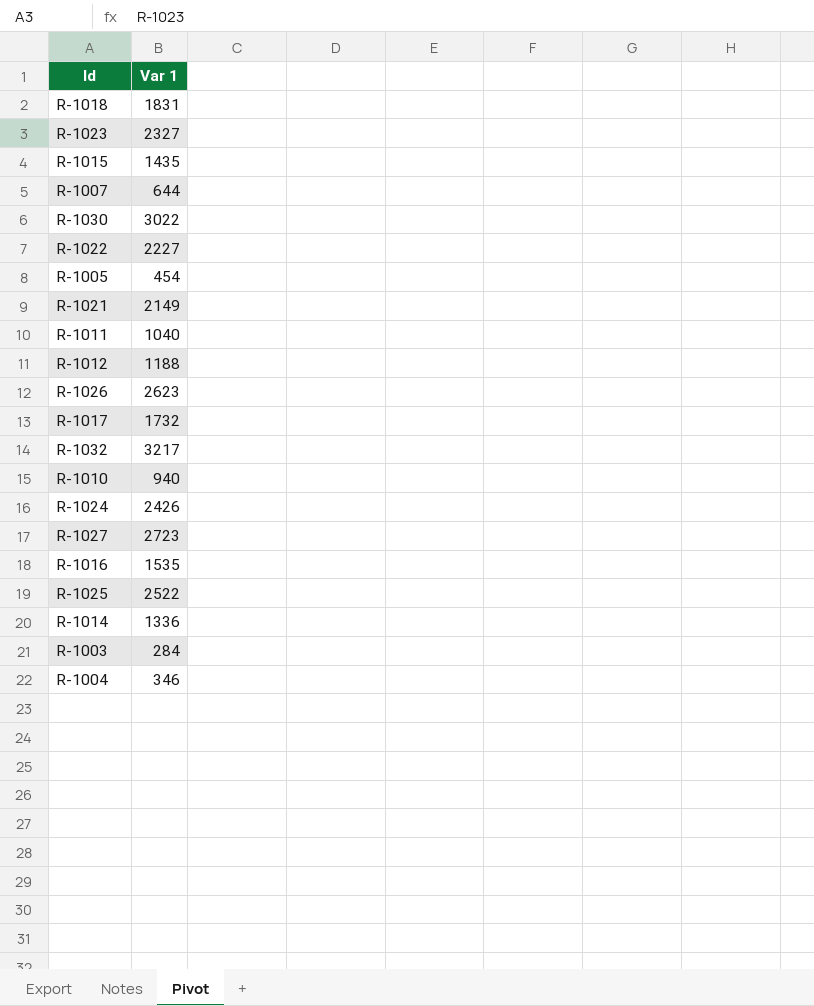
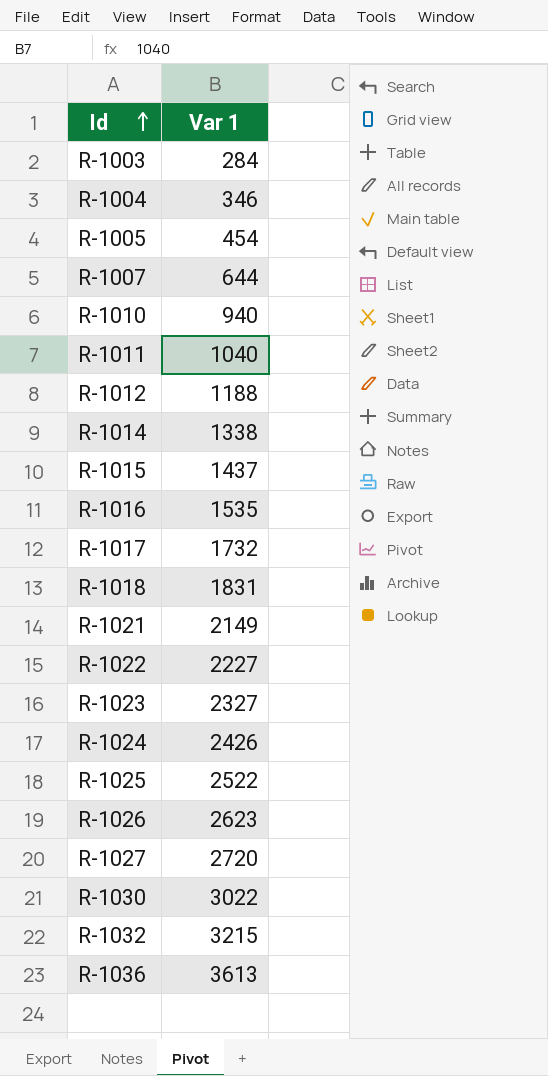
row order: none -> Id ascending
R-1014 | Var 1: 1336 -> 1338
R-1015 | Var 1: 1435 -> 1437
R-1027 | Var 1: 2723 -> 2720
R-1032 | Var 1: 3217 -> 3215
row R-1036: none -> 3613

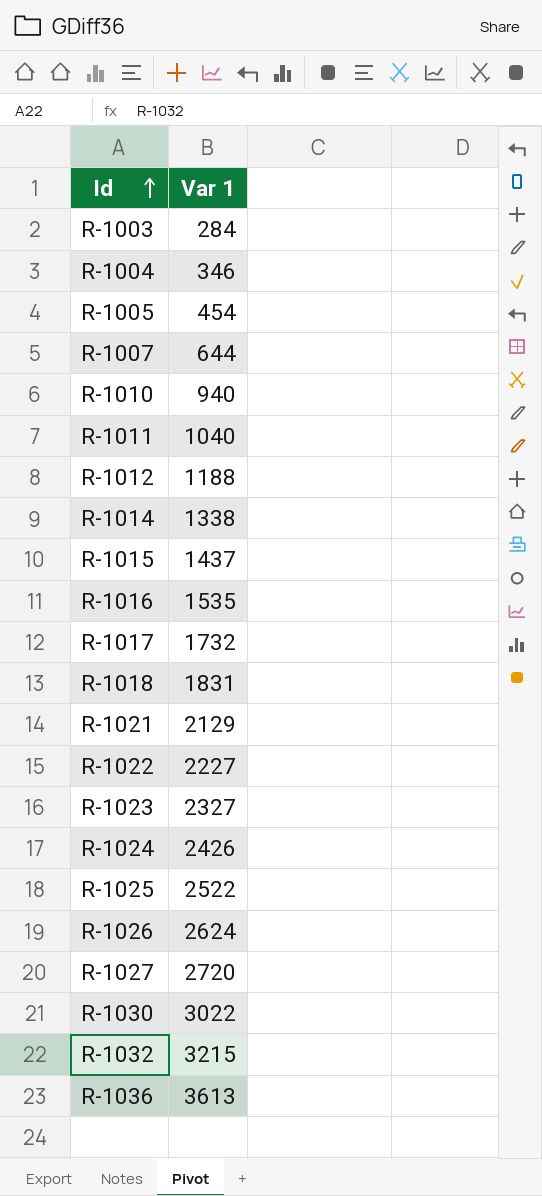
R-1021 | Var 1: 2149 -> 2129
R-1026 | Var 1: 2623 -> 2624

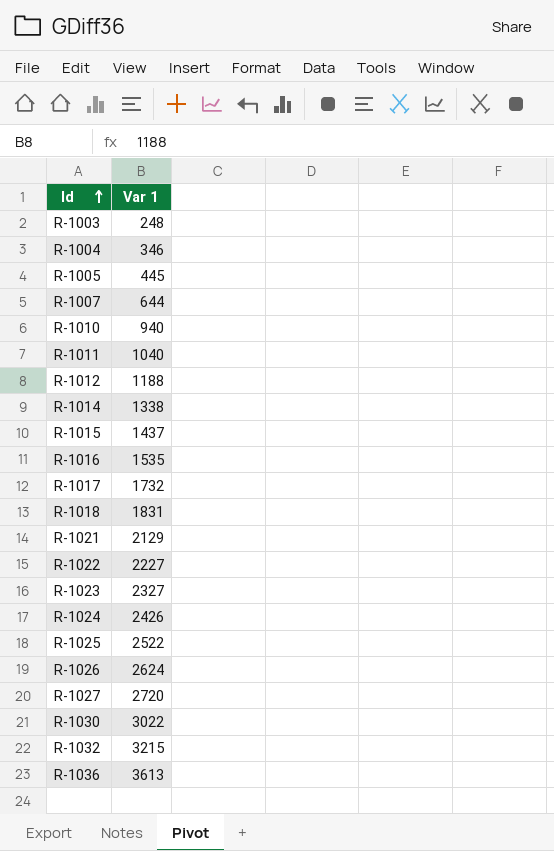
R-1003 | Var 1: 284 -> 248
R-1005 | Var 1: 454 -> 445

